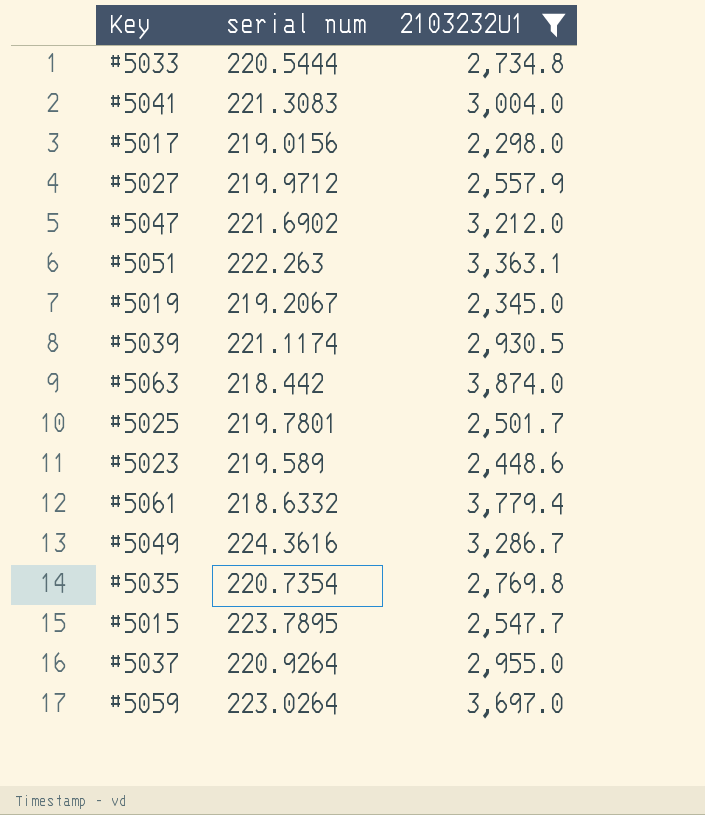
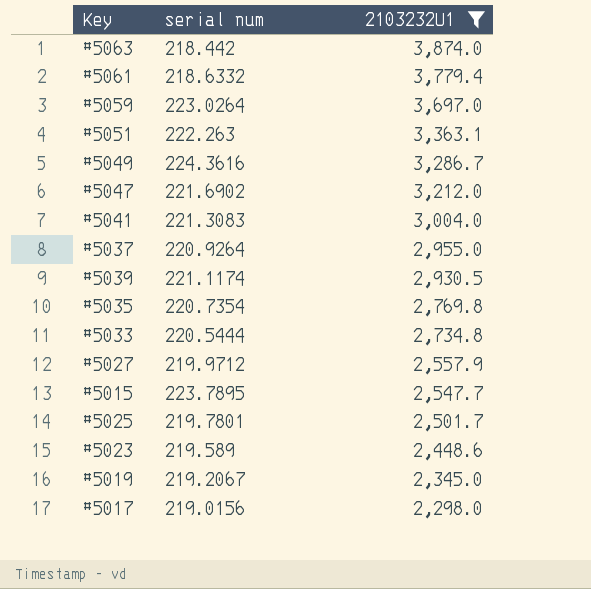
row order: none -> 2103232U1 descending

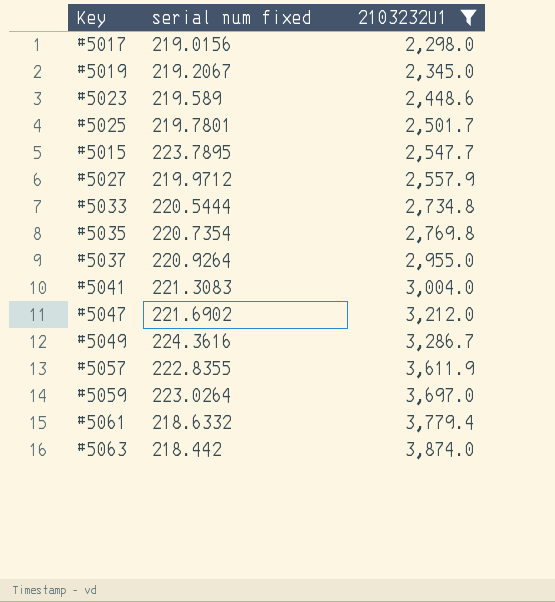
row order: 2103232U1 descending -> 2103232U1 ascending
column name: serial num -> serial num fixed
row #5051: 222.263 | 3,363.1 -> none
row #5039: 221.1174 | 2,930.5 -> none
row #5057: none -> 222.8355 | 3,611.9

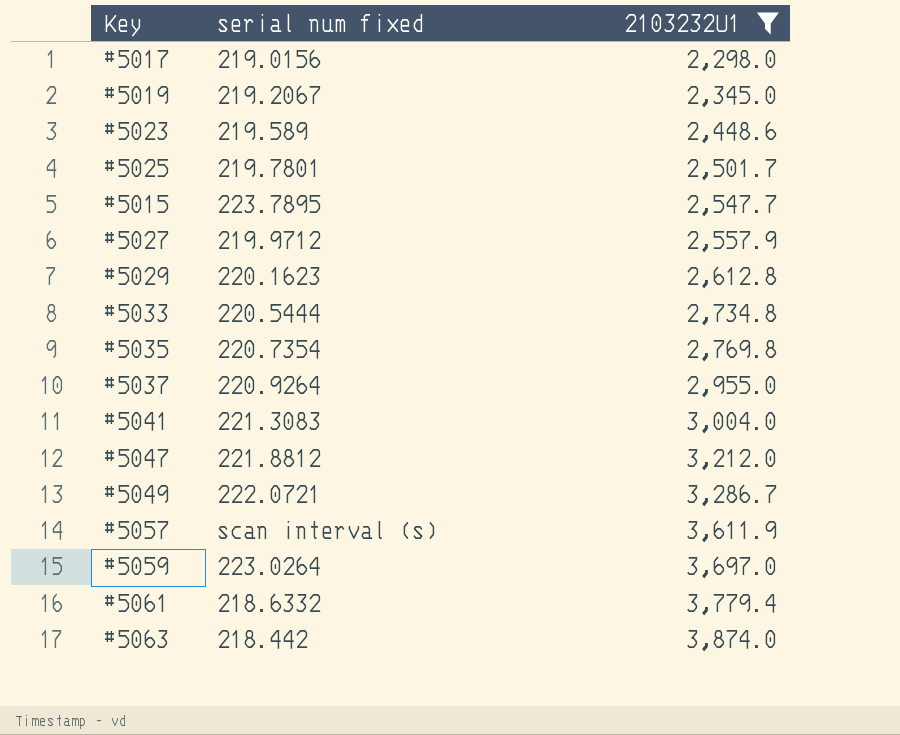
row #5029: none -> 220.1623 | 2,612.8
#5047 | serial num fixed: 221.6902 -> 221.8812
#5049 | serial num fixed: 224.3616 -> 222.0721
#5057 | serial num fixed: 222.8355 -> scan interval (s)

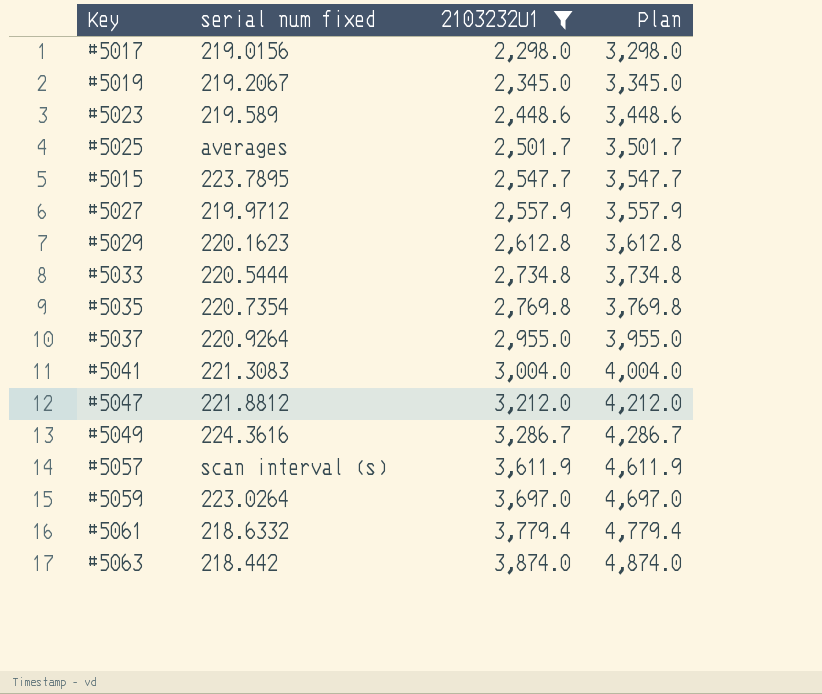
column Plan | formula: none -> [2103232U1] + 1000
#5025 | serial num fixed: 219.7801 -> averages
#5049 | serial num fixed: 222.0721 -> 224.3616

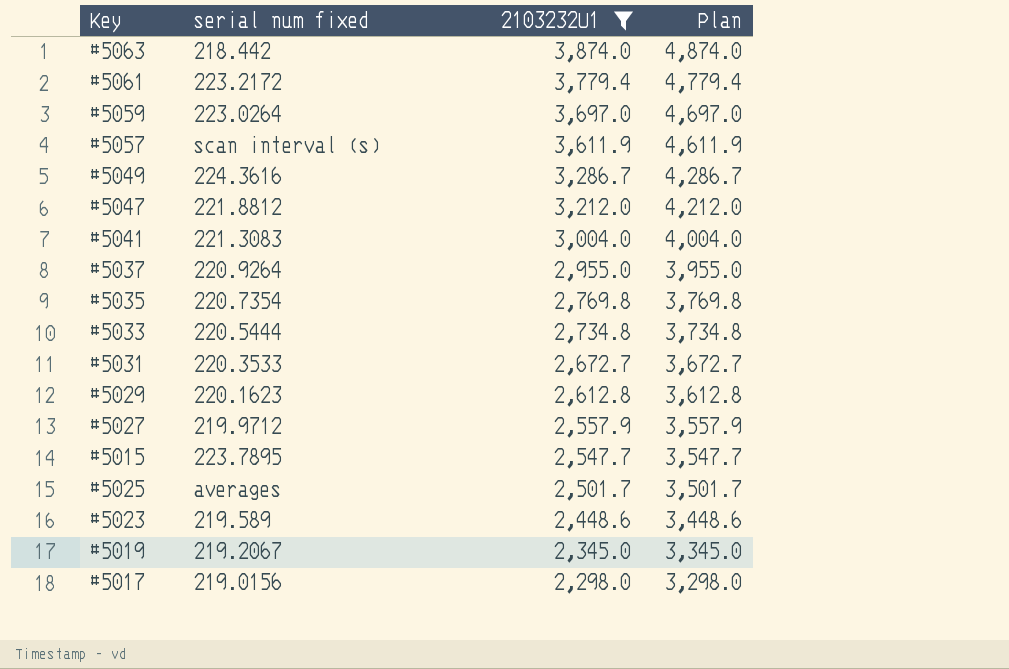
row order: 2103232U1 ascending -> 2103232U1 descending
#5061 | serial num fixed: 218.6332 -> 223.2172
row #5031: none -> 220.3533 | 2,672.7 | 3,672.7

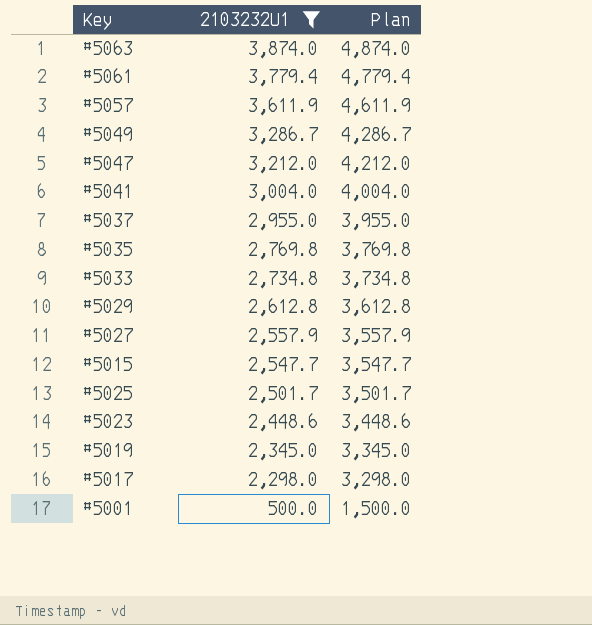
column serial num fixed | position: 2 -> none
row #5059: 223.0264 | 3,697.0 | 4,697.0 -> none
row #5031: 220.3533 | 2,672.7 | 3,672.7 -> none
row #5001: none -> 500.0 | 1,500.0

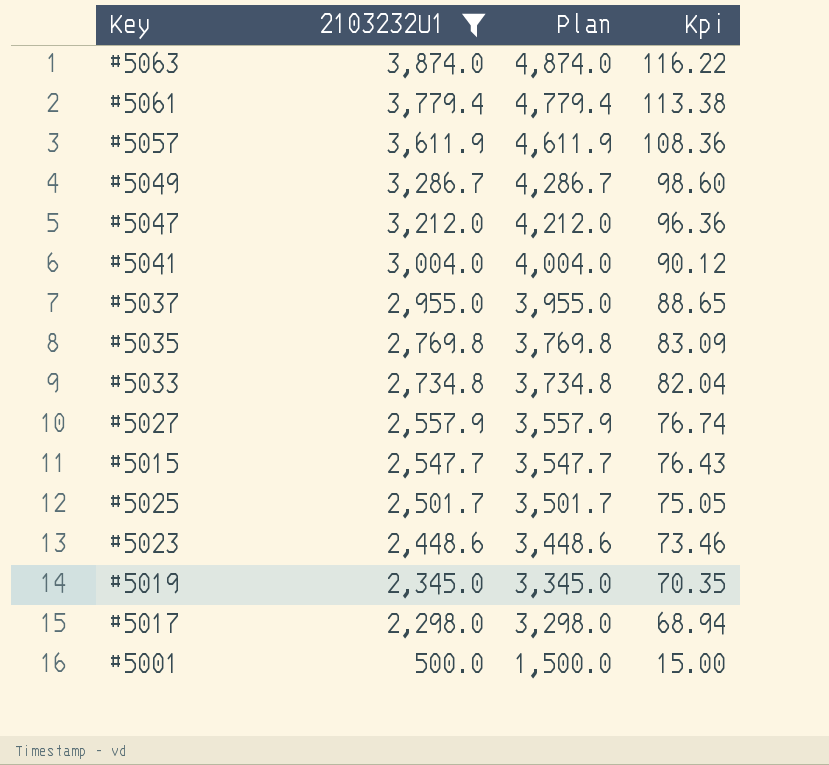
column Kpi | formula: none -> [2103232U1] * 0.03
row #5029: 2,612.8 | 3,612.8 -> none

